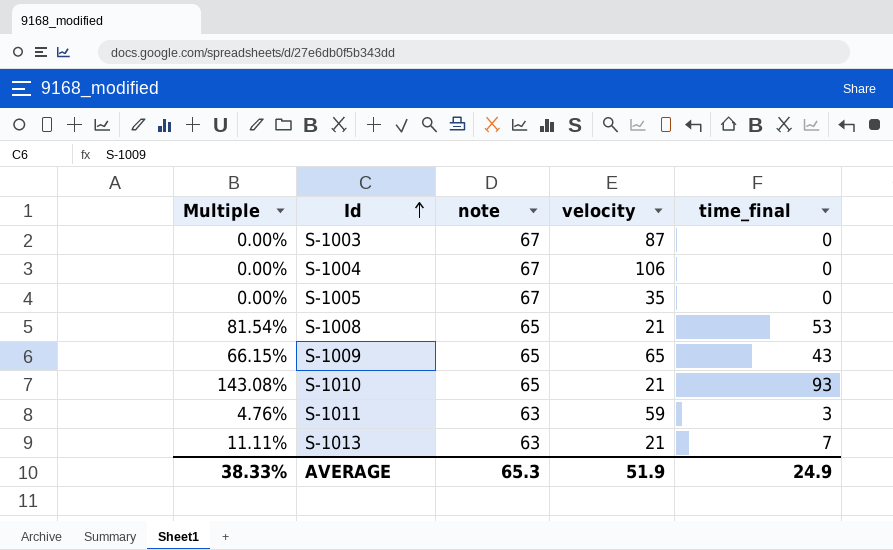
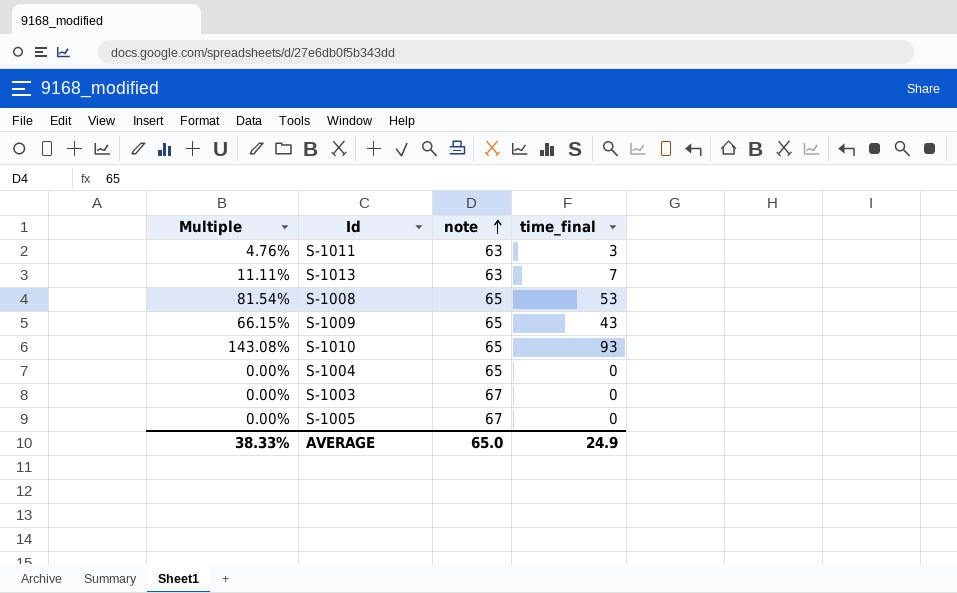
row order: Id ascending -> note ascending
column velocity | position: 4 -> none
S-1004 | note: 67 -> 65
AVERAGE | note: 65.3 -> 65.0

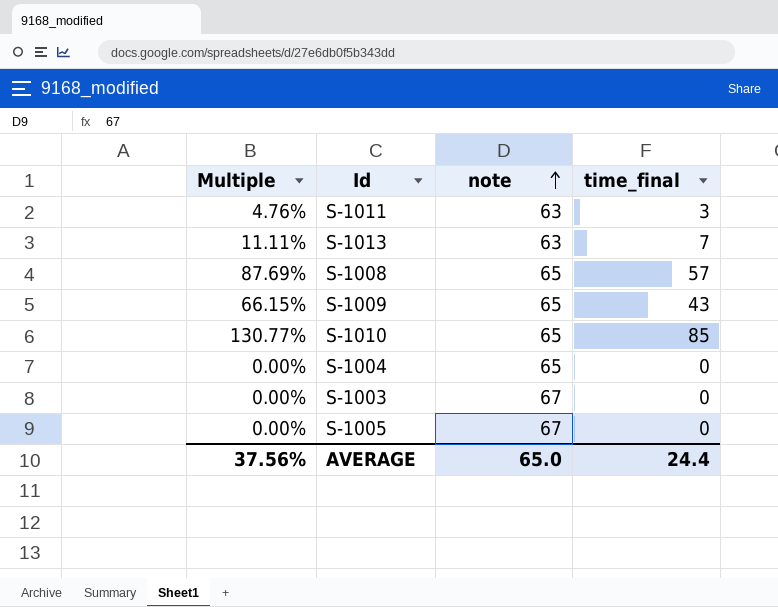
S-1008 | Multiple: 81.54% -> 87.69%
S-1008 | time_final: 53 -> 57
S-1010 | Multiple: 143.08% -> 130.77%
S-1010 | time_final: 93 -> 85
AVERAGE | Multiple: 38.33% -> 37.56%
AVERAGE | time_final: 24.9 -> 24.4

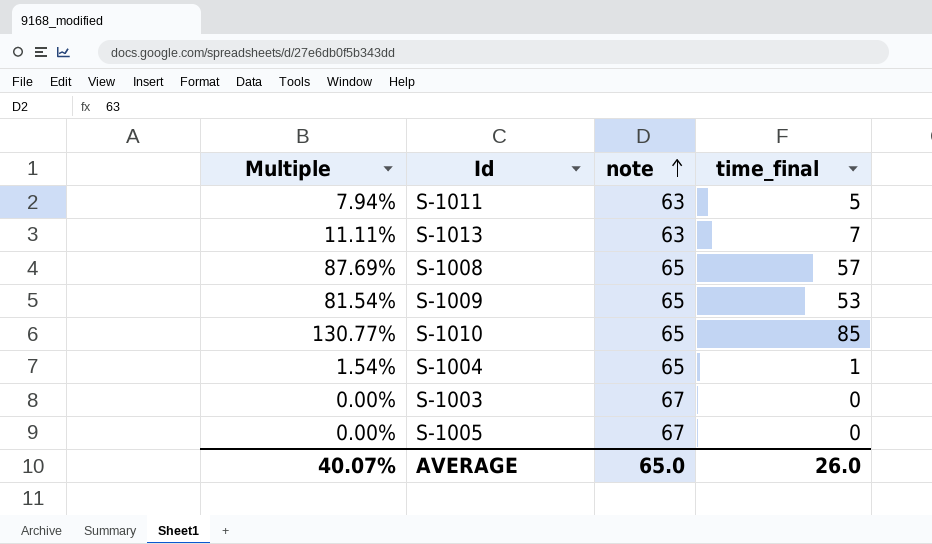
S-1011 | Multiple: 4.76% -> 7.94%
S-1011 | time_final: 3 -> 5
S-1009 | Multiple: 66.15% -> 81.54%
S-1009 | time_final: 43 -> 53
S-1004 | Multiple: 0.00% -> 1.54%
S-1004 | time_final: 0 -> 1
AVERAGE | Multiple: 37.56% -> 40.07%
AVERAGE | time_final: 24.4 -> 26.0

